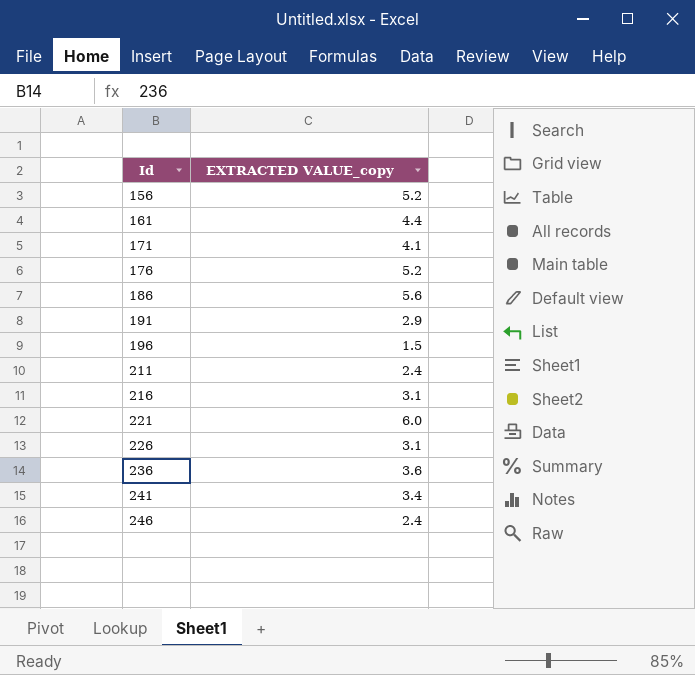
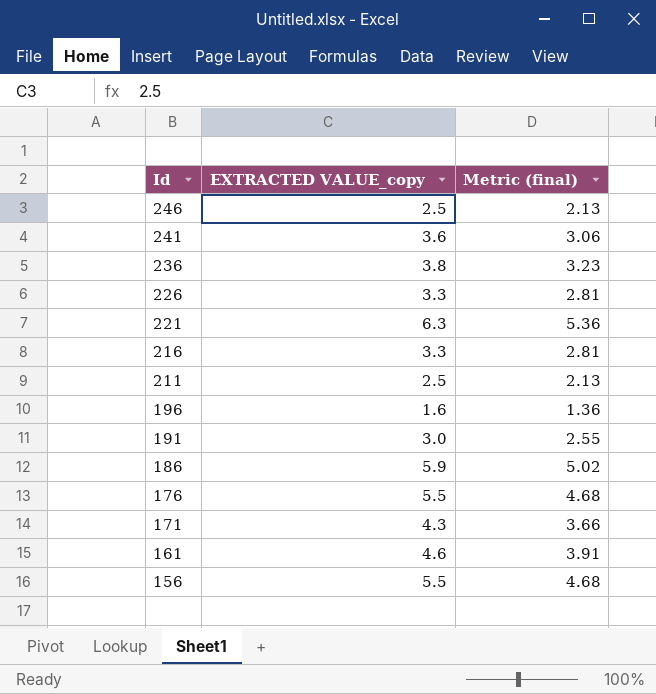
row order: Id ascending -> Id descending
column Metric (final) | formula: none -> [EXTRACTED VALUE_copy] * 0.85
246 | EXTRACTED VALUE_copy: 2.4 -> 2.5
241 | EXTRACTED VALUE_copy: 3.4 -> 3.6
236 | EXTRACTED VALUE_copy: 3.6 -> 3.8
226 | EXTRACTED VALUE_copy: 3.1 -> 3.3
221 | EXTRACTED VALUE_copy: 6.0 -> 6.3
216 | EXTRACTED VALUE_copy: 3.1 -> 3.3
211 | EXTRACTED VALUE_copy: 2.4 -> 2.5
196 | EXTRACTED VALUE_copy: 1.5 -> 1.6
191 | EXTRACTED VALUE_copy: 2.9 -> 3.0
186 | EXTRACTED VALUE_copy: 5.6 -> 5.9
176 | EXTRACTED VALUE_copy: 5.2 -> 5.5
171 | EXTRACTED VALUE_copy: 4.1 -> 4.3
161 | EXTRACTED VALUE_copy: 4.4 -> 4.6
156 | EXTRACTED VALUE_copy: 5.2 -> 5.5

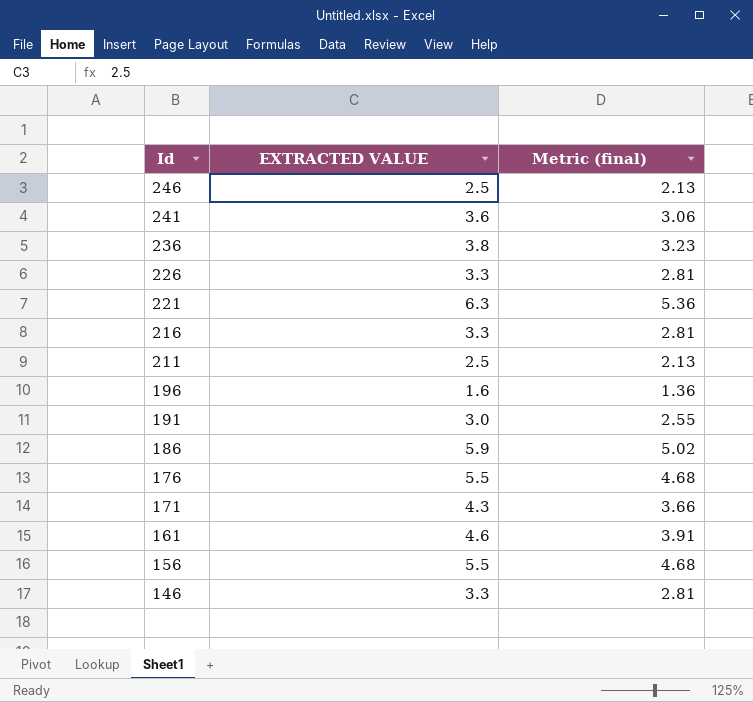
column name: EXTRACTED VALUE_copy -> EXTRACTED VALUE
row 146: none -> 3.3 | 2.81

